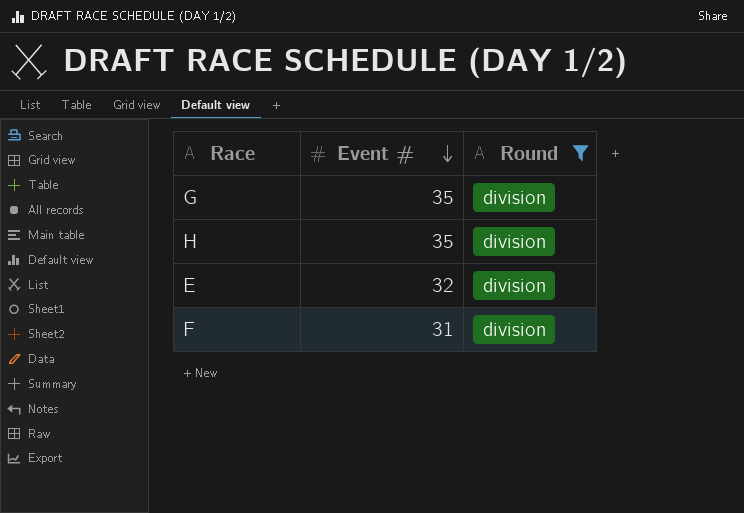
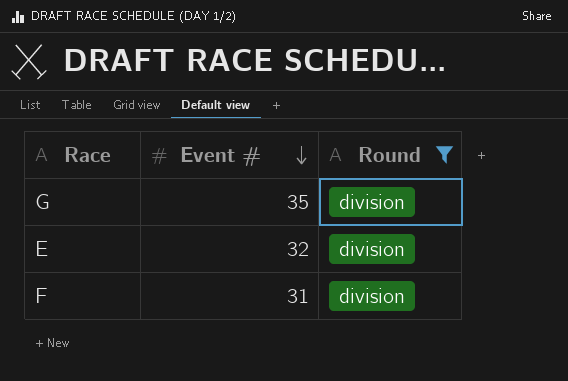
row H: 35 | division -> none

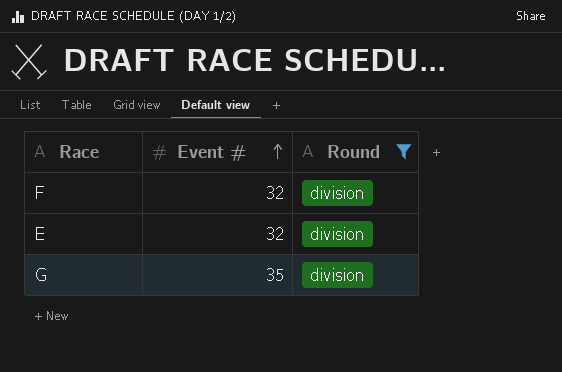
row order: Event # descending -> Event # ascending
F | Event #: 31 -> 32

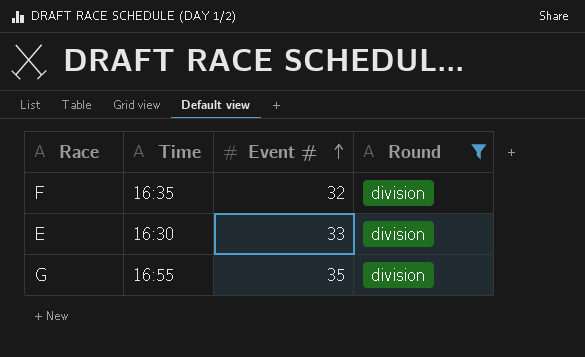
column Time | position: none -> 2
E | Event #: 32 -> 33

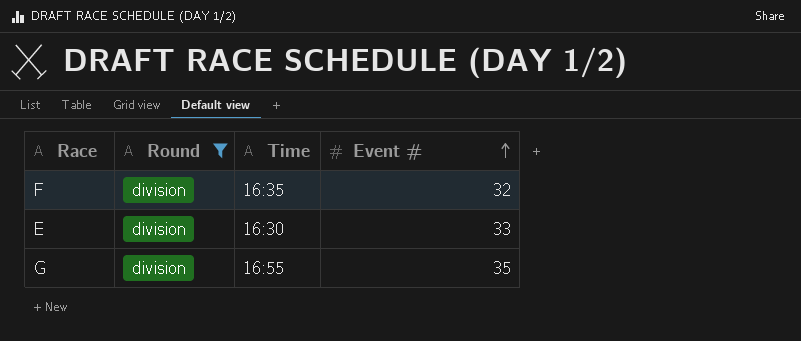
column Round | position: 4 -> 2

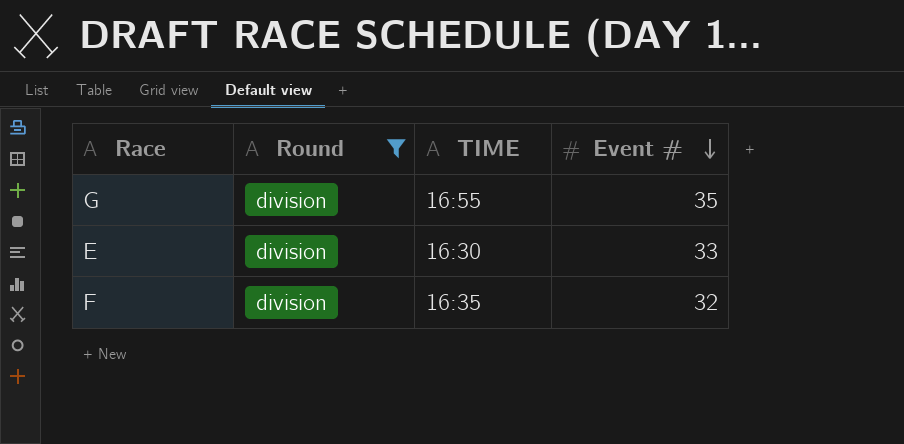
row order: Event # ascending -> Event # descending
column name: Time -> TIME

